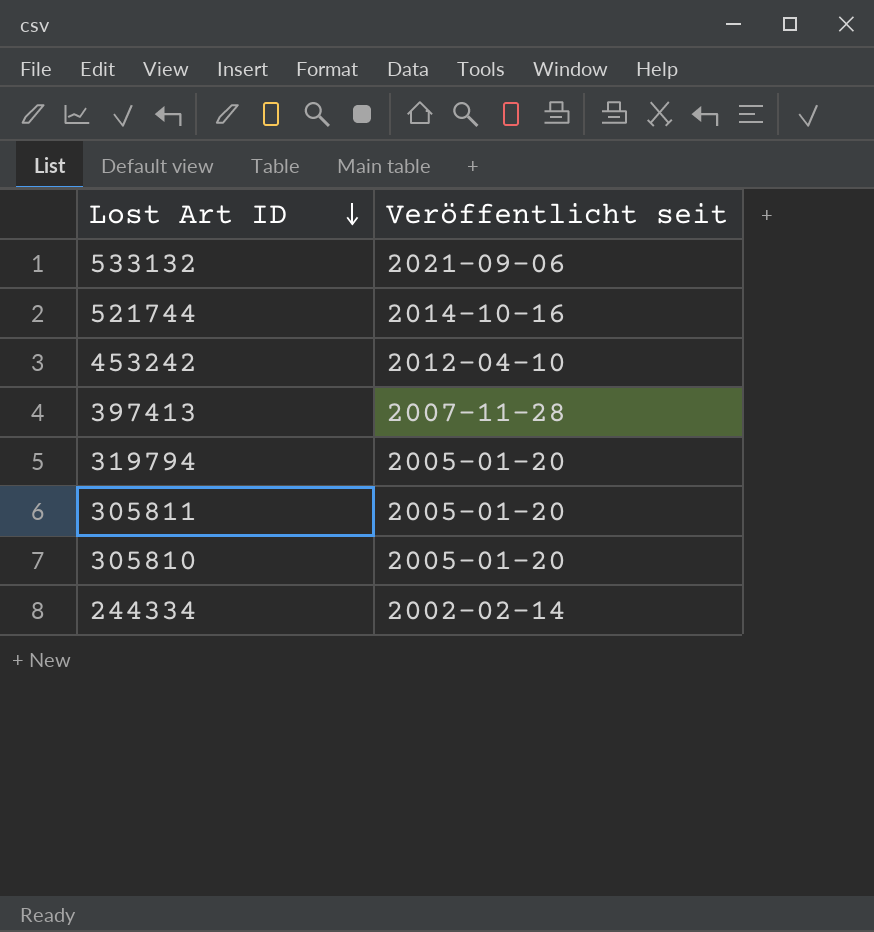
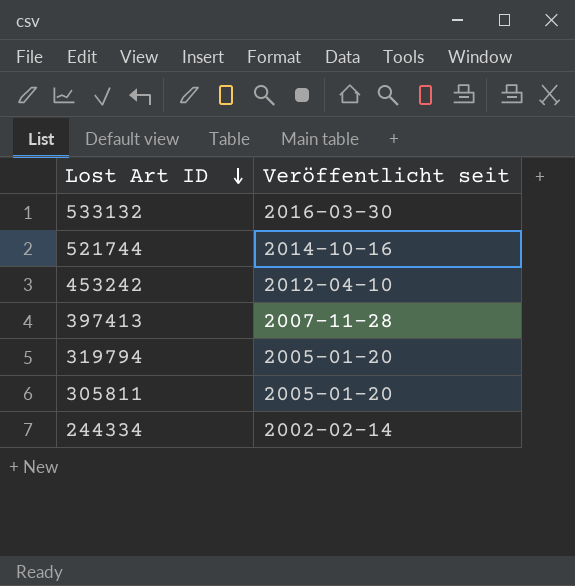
row 305810: 2005-01-20 -> none
533132 | Veröffentlicht seit: 2021-09-06 -> 2016-03-30

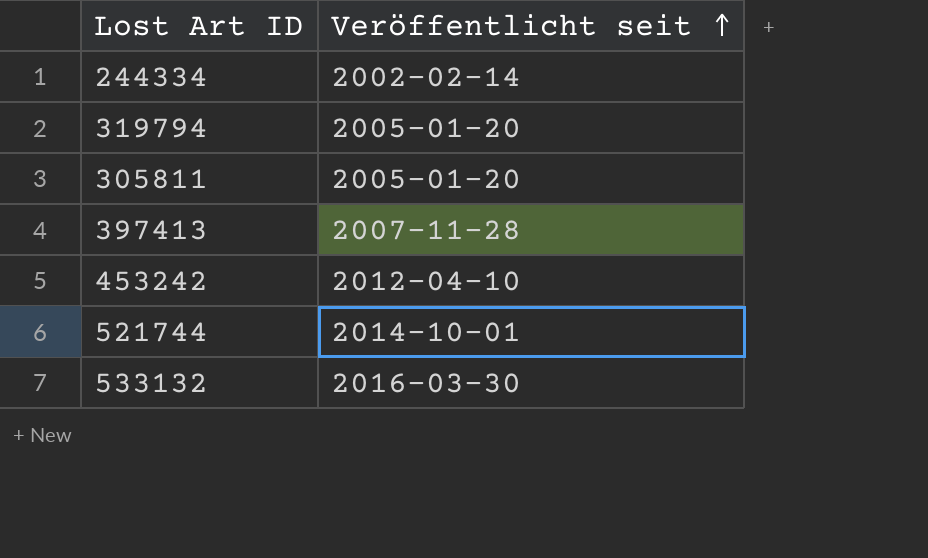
row order: Lost Art ID descending -> Veröffentlicht seit ascending
521744 | Veröffentlicht seit: 2014-10-16 -> 2014-10-01

